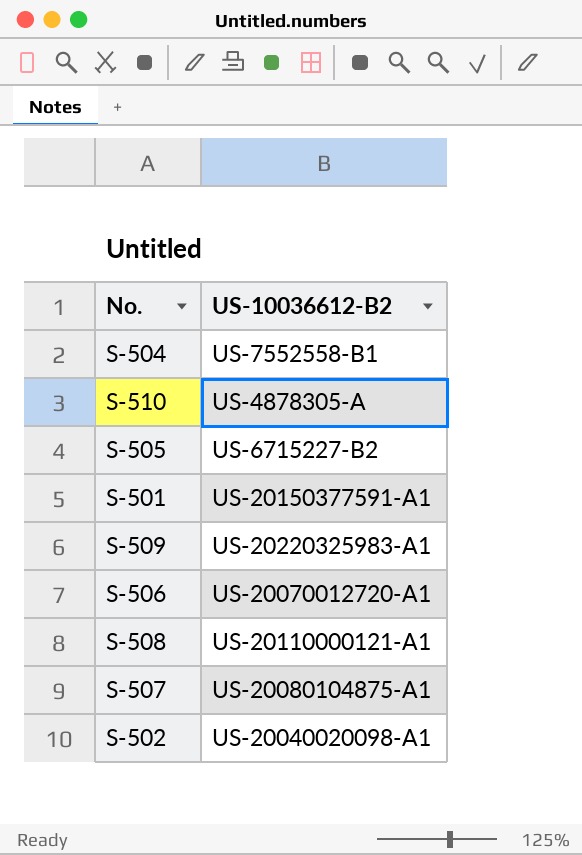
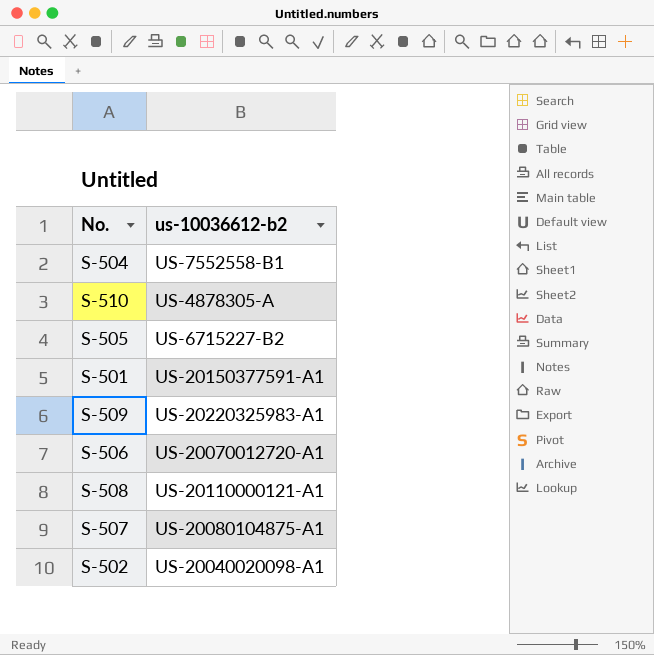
column name: US-10036612-B2 -> us-10036612-b2

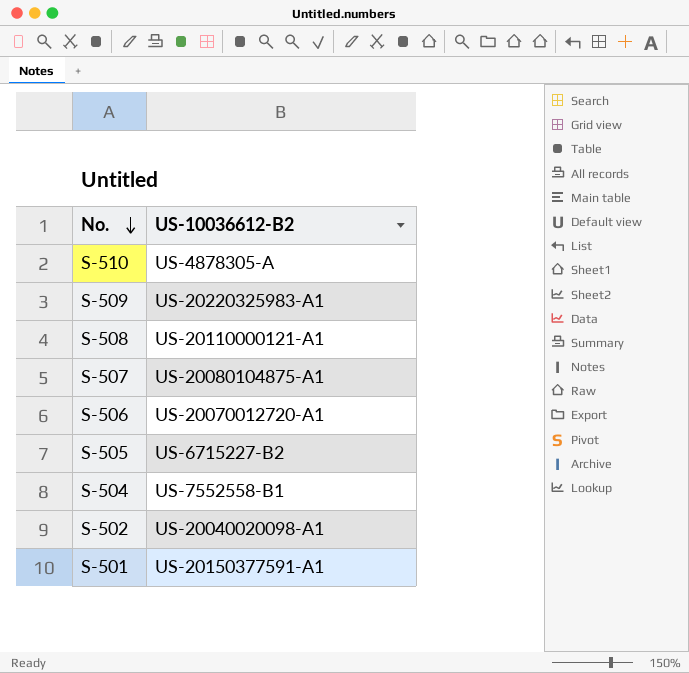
row order: none -> No. descending
column name: us-10036612-b2 -> US-10036612-B2

